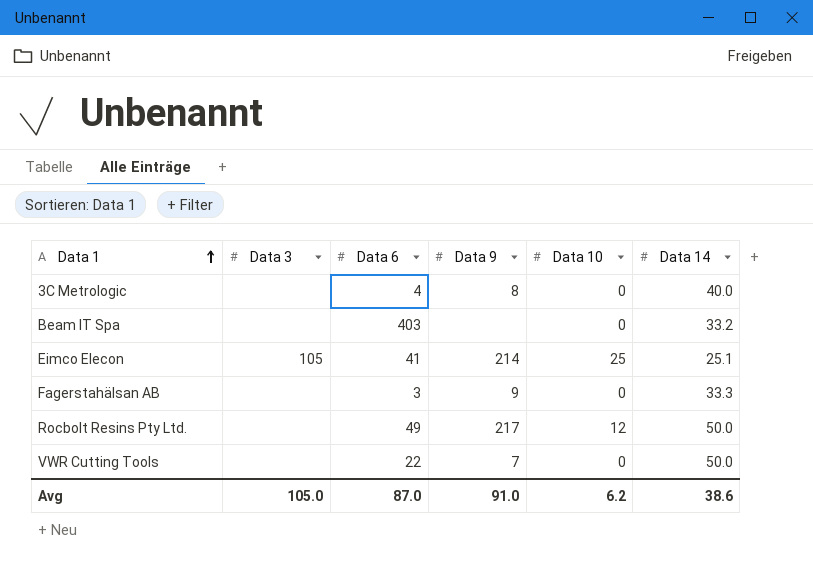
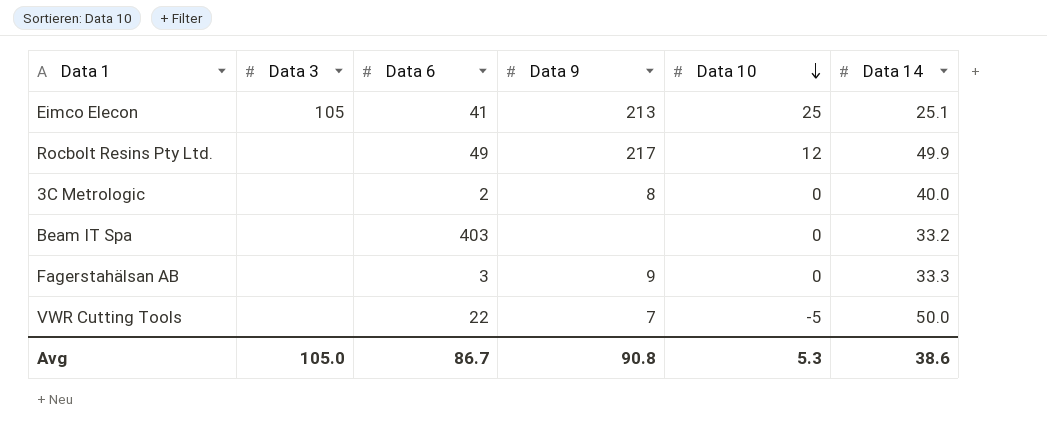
row order: Data 1 ascending -> Data 10 descending
Eimco Elecon | Data 9: 214 -> 213
Rocbolt Resins Pty Ltd. | Data 14: 50.0 -> 49.9
3C Metrologic | Data 6: 4 -> 2
VWR Cutting Tools | Data 10: 0 -> -5
Avg | Data 6: 87.0 -> 86.7
Avg | Data 9: 91.0 -> 90.8
Avg | Data 10: 6.2 -> 5.3

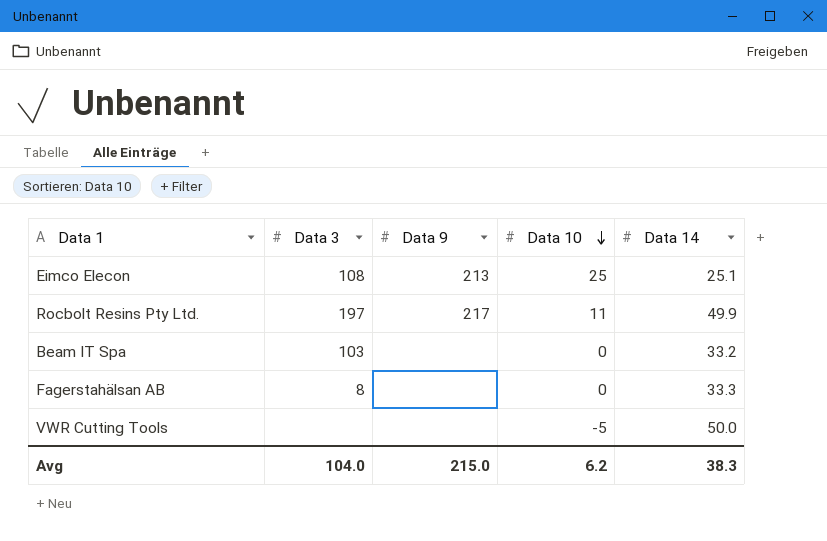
column Data 6 | position: 3 -> none
row 3C Metrologic: none | 2 | 8 | 0 | 40.0 -> none
Eimco Elecon | Data 3: 105 -> 108
Rocbolt Resins Pty Ltd. | Data 3: none -> 197
Rocbolt Resins Pty Ltd. | Data 10: 12 -> 11
Beam IT Spa | Data 3: none -> 103
Fagerstahälsan AB | Data 3: none -> 8
Fagerstahälsan AB | Data 9: 9 -> none
VWR Cutting Tools | Data 9: 7 -> none
Avg | Data 3: 105.0 -> 104.0
Avg | Data 9: 90.8 -> 215.0
Avg | Data 10: 5.3 -> 6.2
Avg | Data 14: 38.6 -> 38.3

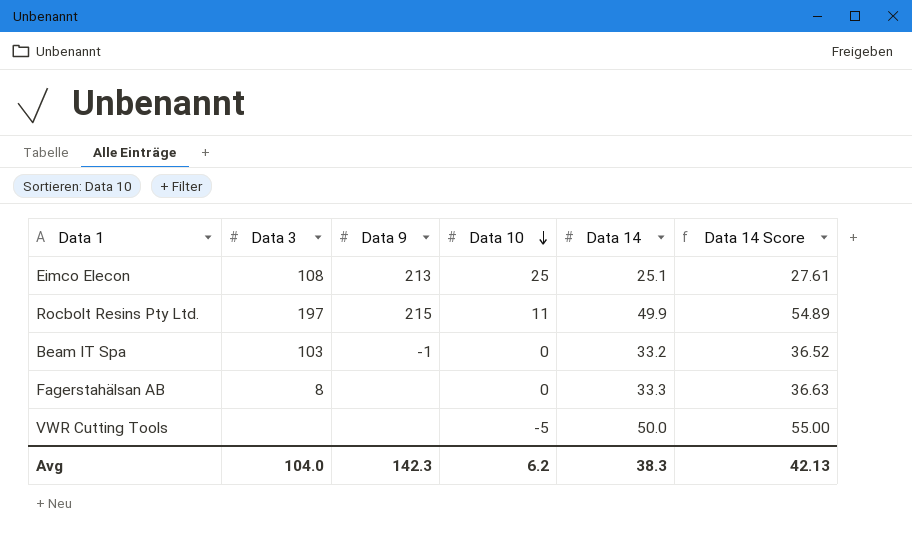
column Data 14 Score | formula: none -> [Data 14] * 1.1
Rocbolt Resins Pty Ltd. | Data 9: 217 -> 215
Beam IT Spa | Data 9: none -> -1
Avg | Data 9: 215.0 -> 142.3

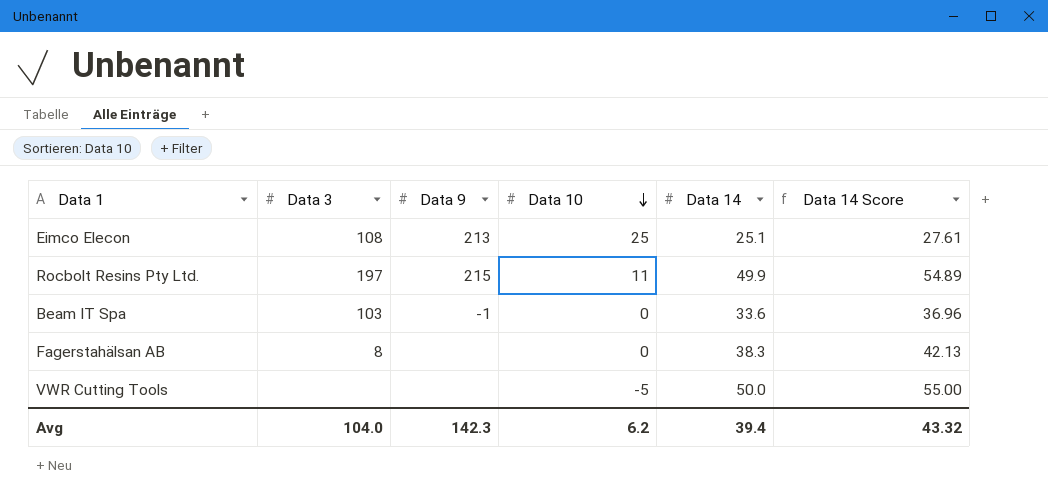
Beam IT Spa | Data 14: 33.2 -> 33.6
Beam IT Spa | Data 14 Score: 36.52 -> 36.96
Fagerstahälsan AB | Data 14: 33.3 -> 38.3
Fagerstahälsan AB | Data 14 Score: 36.63 -> 42.13
Avg | Data 14: 38.3 -> 39.4
Avg | Data 14 Score: 42.13 -> 43.32

